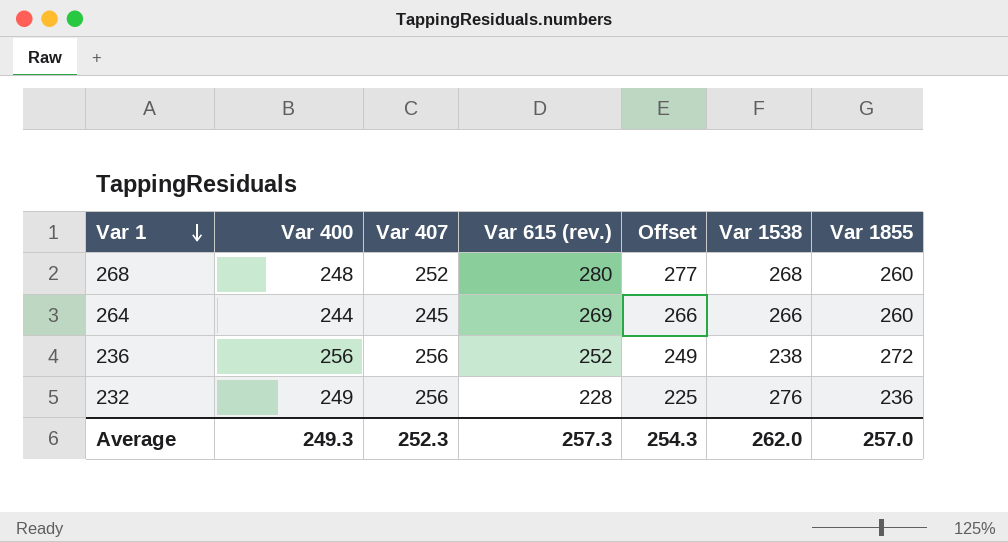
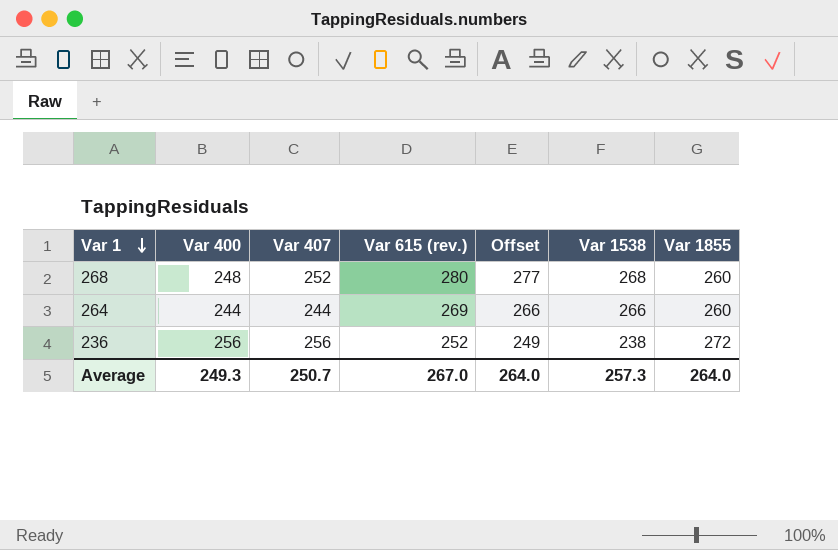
row 232: 249 | 256 | 228 | 225 | 276 | 236 -> none
264 | Var 407: 245 -> 244
Average | Var 407: 252.3 -> 250.7
Average | Var 615 (rev.): 257.3 -> 267.0
Average | Offset: 254.3 -> 264.0
Average | Var 1538: 262.0 -> 257.3
Average | Var 1855: 257.0 -> 264.0

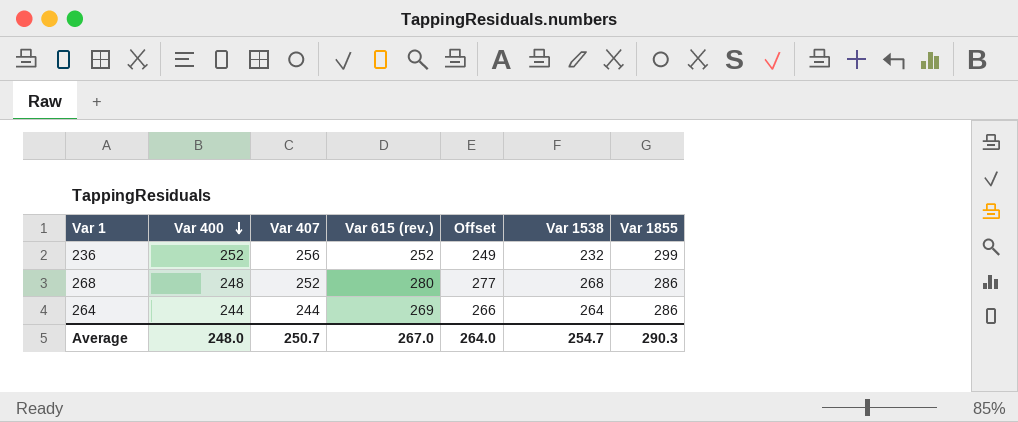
row order: Var 1 descending -> Var 400 descending
236 | Var 400: 256 -> 252
236 | Var 1538: 238 -> 232
236 | Var 1855: 272 -> 299
268 | Var 1855: 260 -> 286
264 | Var 1538: 266 -> 264
264 | Var 1855: 260 -> 286
Average | Var 400: 249.3 -> 248.0
Average | Var 1538: 257.3 -> 254.7
Average | Var 1855: 264.0 -> 290.3

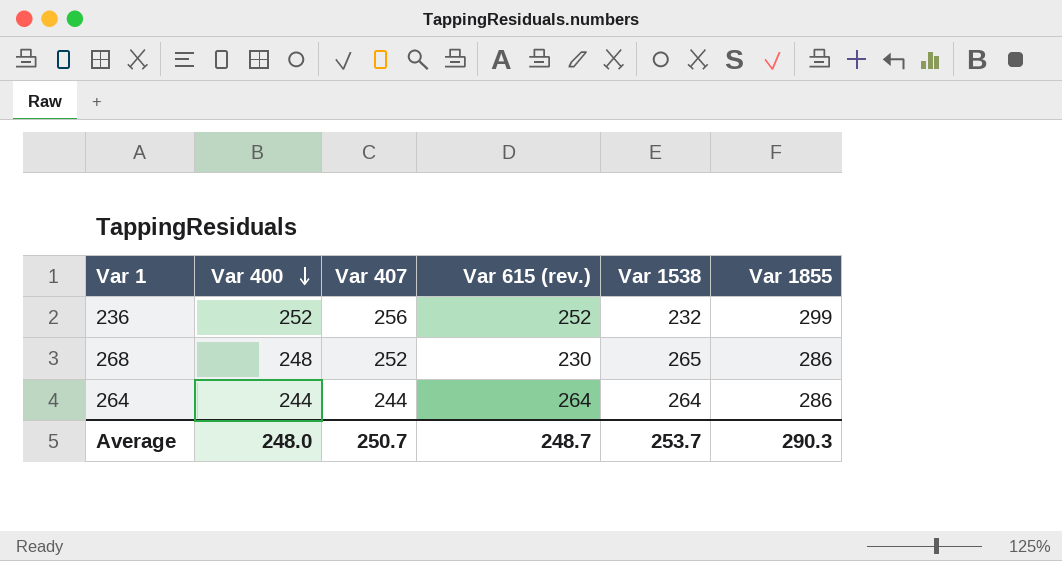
column Offset | formula: [Var 615 (rev.)] - 3 -> none
268 | Var 615 (rev.): 280 -> 230
268 | Var 1538: 268 -> 265
264 | Var 615 (rev.): 269 -> 264
Average | Var 615 (rev.): 267.0 -> 248.7
Average | Var 1538: 254.7 -> 253.7

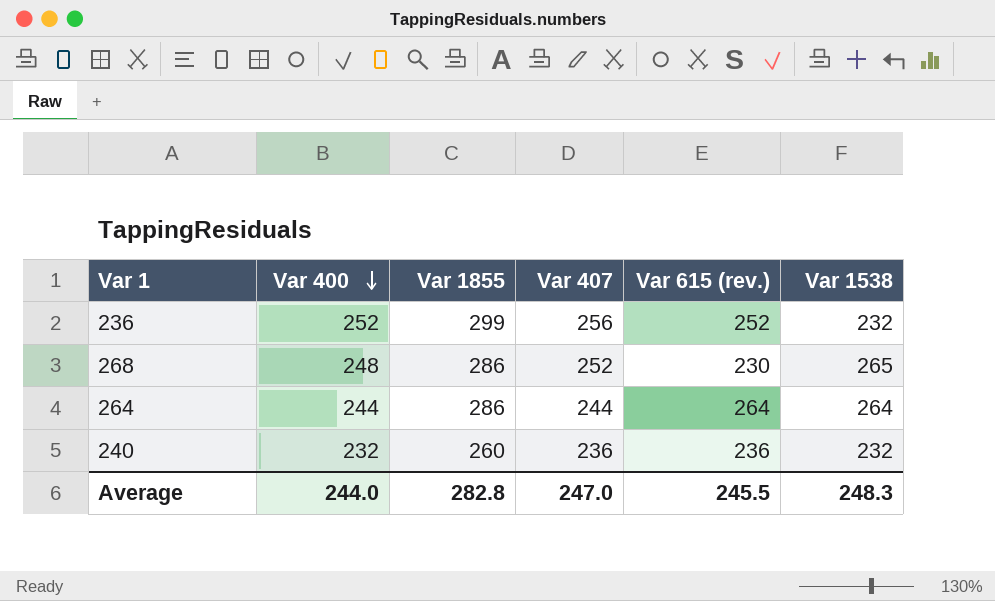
column Var 1855 | position: 6 -> 3
row 240: none -> 232 | 260 | 236 | 236 | 232
Average | Var 400: 248.0 -> 244.0
Average | Var 1855: 290.3 -> 282.8
Average | Var 407: 250.7 -> 247.0
Average | Var 615 (rev.): 248.7 -> 245.5
Average | Var 1538: 253.7 -> 248.3

